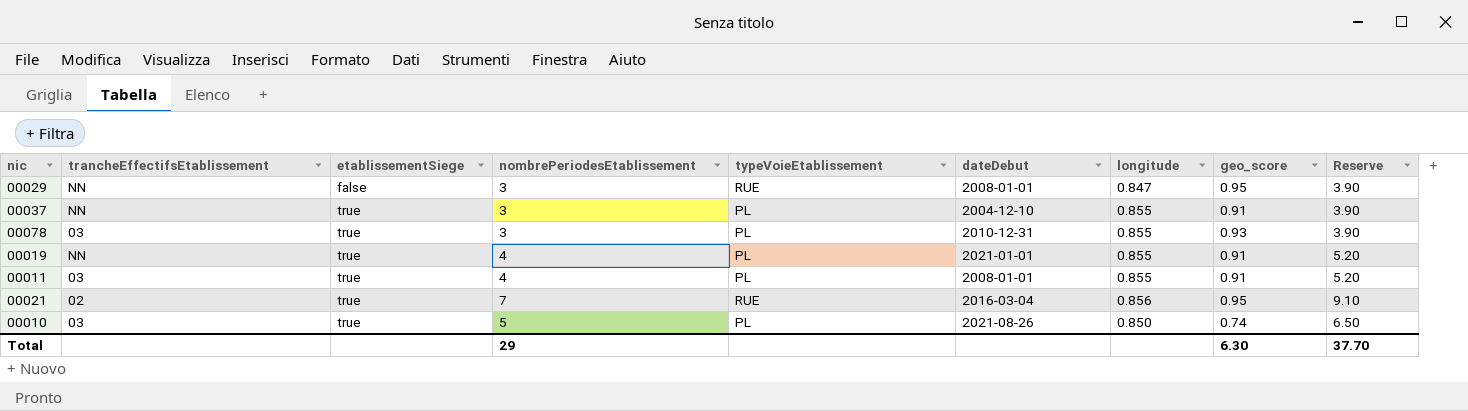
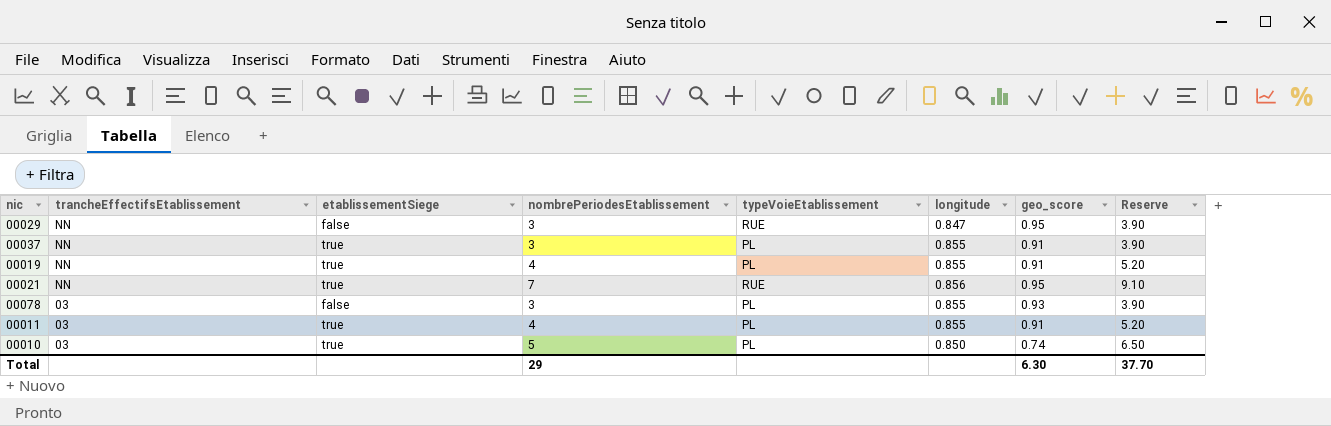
row order: etablissementSiege ascending -> trancheEffectifsEtablissement descending
column dateDebut | position: 6 -> none
00021 | trancheEffectifsEtablissement: 02 -> NN
00078 | etablissementSiege: true -> false

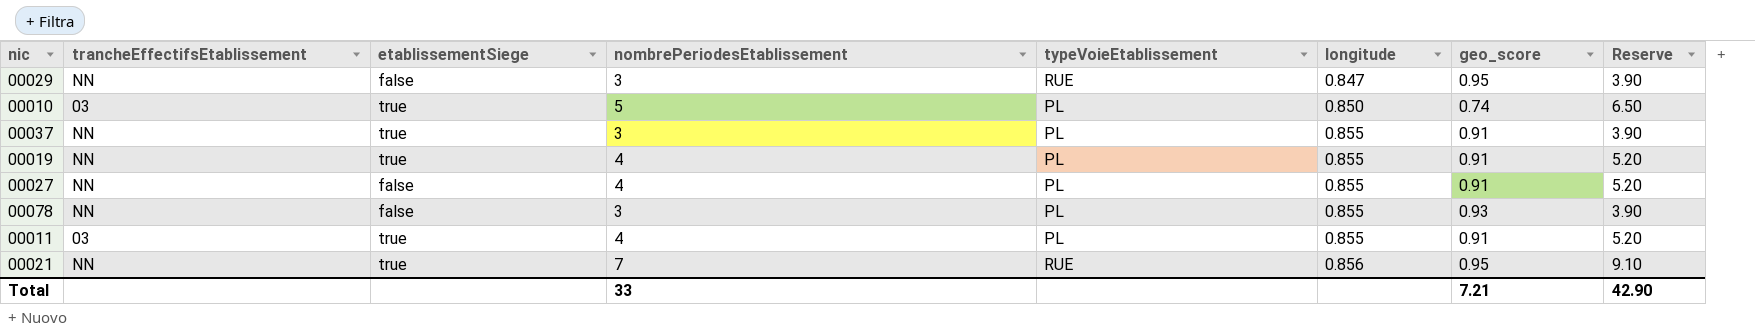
row order: trancheEffectifsEtablissement descending -> longitude ascending
row 00027: none -> NN | false | 4 | PL | 0.855 | 0.91 | 5.20
00078 | trancheEffectifsEtablissement: 03 -> NN
Total | nombrePeriodesEtablissement: 29 -> 33
Total | geo_score: 6.30 -> 7.21
Total | Reserve: 37.70 -> 42.90

